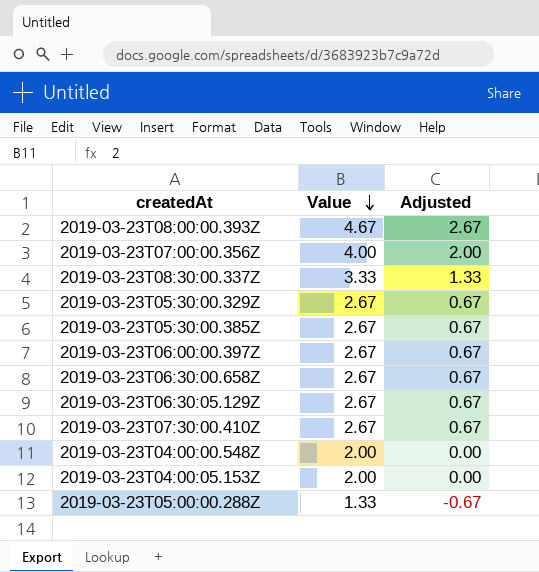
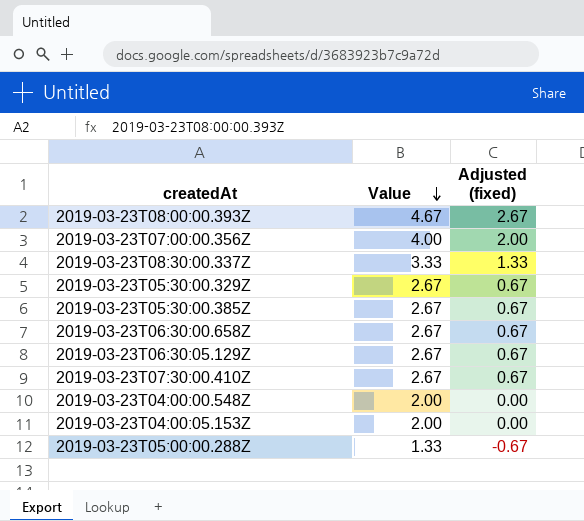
column name: Adjusted -> Adjusted (fixed)
row 2019-03-23T06:00:00.397Z: 2.67 | 0.67 -> none

